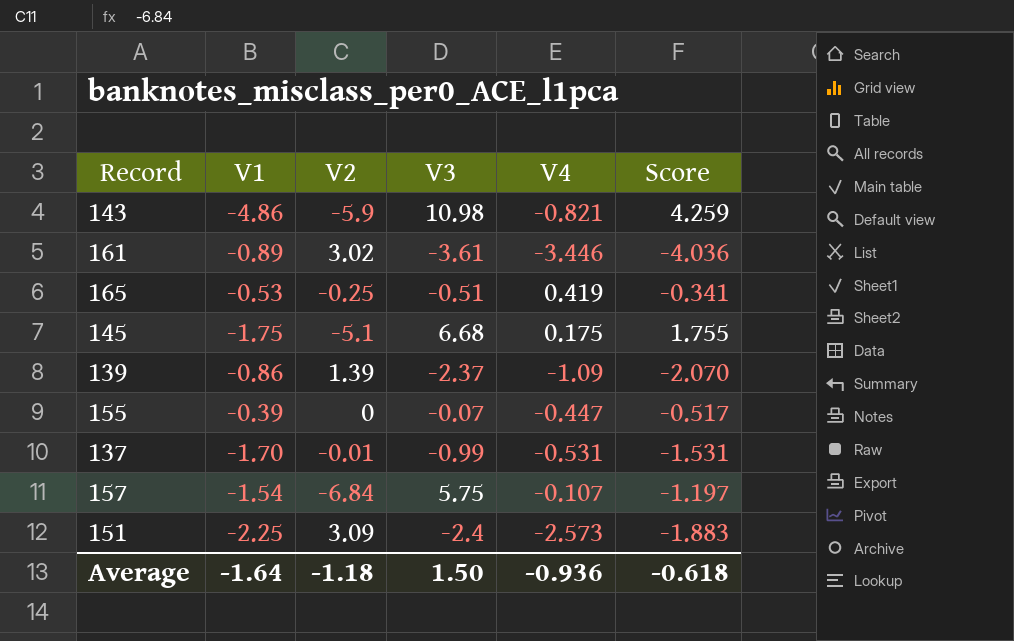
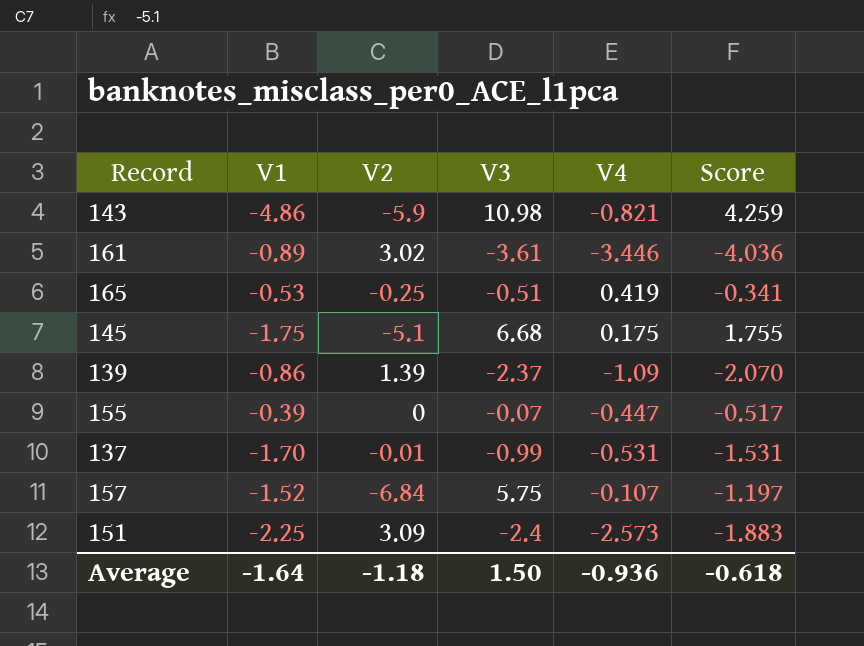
157 | V1: -1.54 -> -1.52

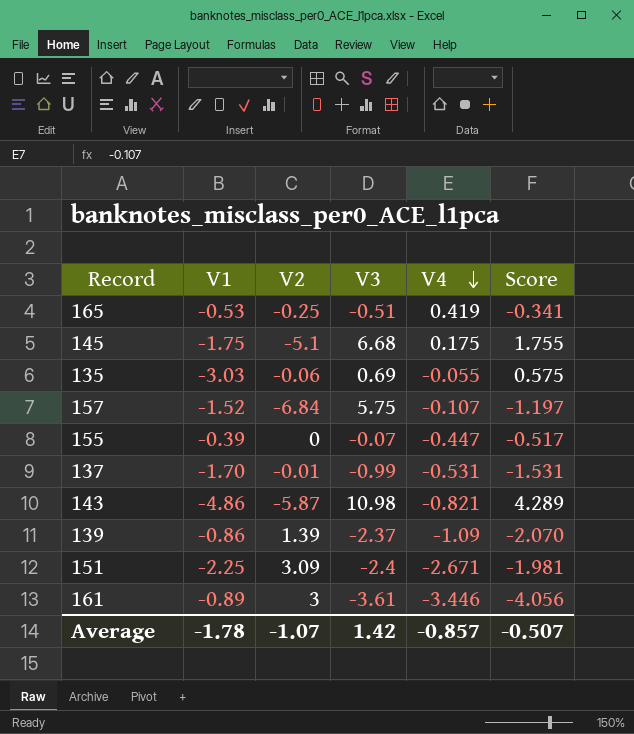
row order: none -> V4 descending
row 135: none -> -3.03 | -0.06 | 0.69 | -0.055 | 0.575
143 | V2: -5.9 -> -5.87
143 | Score: 4.259 -> 4.289
151 | V4: -2.573 -> -2.671
151 | Score: -1.883 -> -1.981
161 | V2: 3.02 -> 3
161 | Score: -4.036 -> -4.056
Average | V1: -1.64 -> -1.78
Average | V2: -1.18 -> -1.07
Average | V3: 1.50 -> 1.42
Average | V4: -0.936 -> -0.857
Average | Score: -0.618 -> -0.507

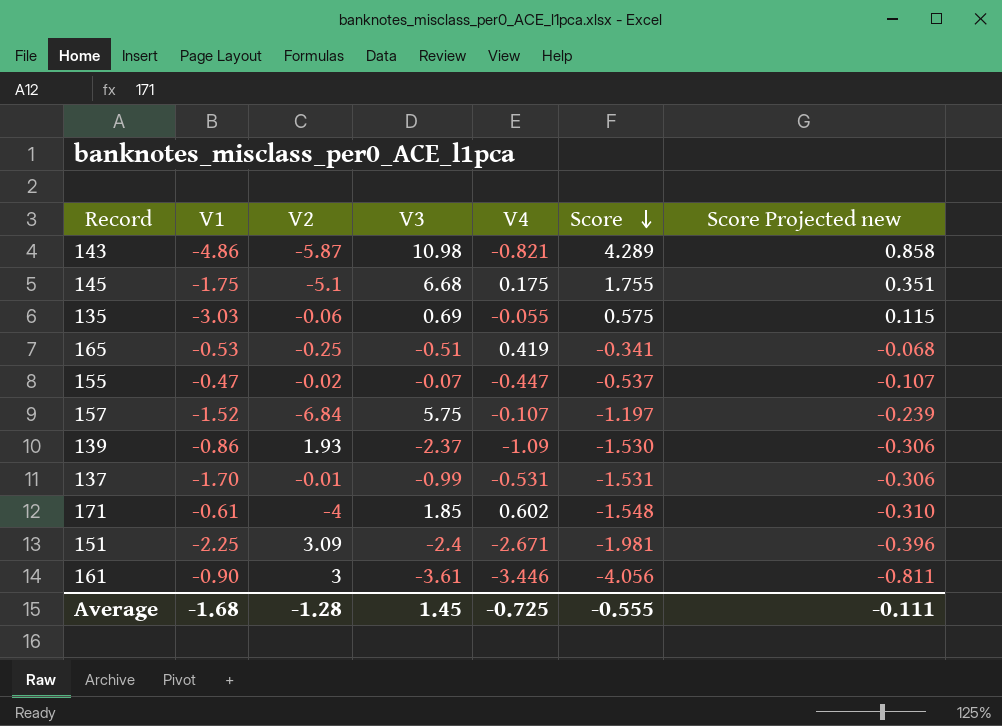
row order: V4 descending -> Score descending
column Score Projected new | formula: none -> [Score] * 0.2
155 | V1: -0.39 -> -0.47
155 | V2: 0 -> -0.02
155 | Score: -0.517 -> -0.537
139 | V2: 1.39 -> 1.93
139 | Score: -2.070 -> -1.530
row 171: none -> -0.61 | -4 | 1.85 | 0.602 | -1.548 | -0.310
161 | V1: -0.89 -> -0.90
Average | V1: -1.78 -> -1.68
Average | V2: -1.07 -> -1.28
Average | V3: 1.42 -> 1.45
Average | V4: -0.857 -> -0.725
Average | Score: -0.507 -> -0.555

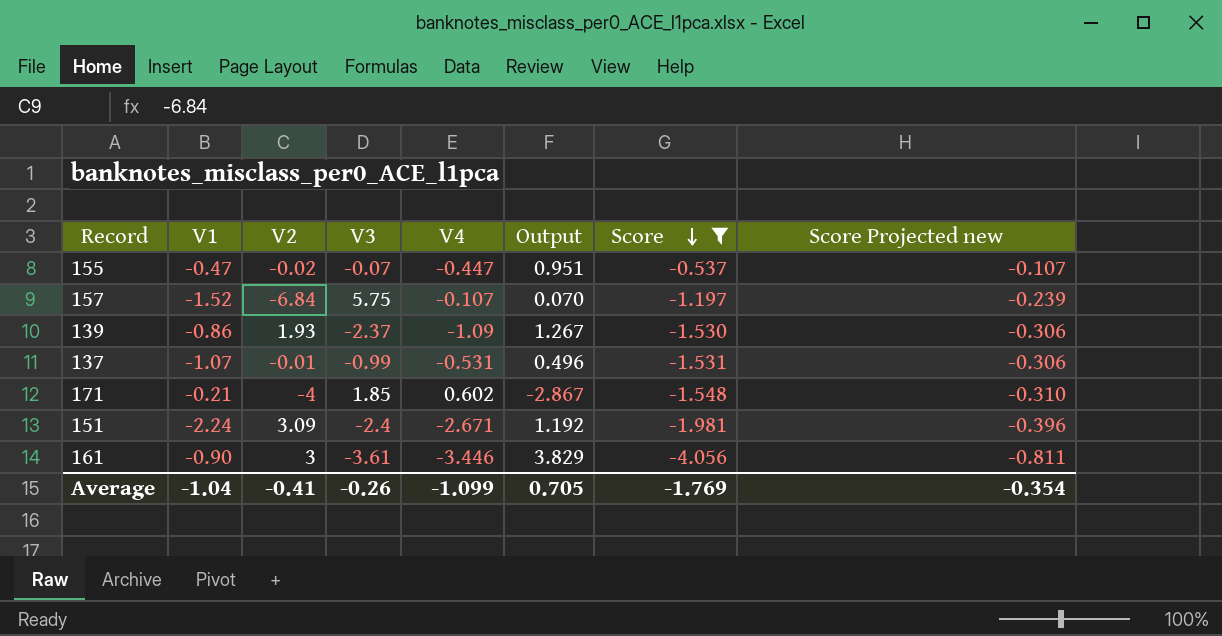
filter: none -> Score <= -0.537
column Output | formula: none -> [V4] / [V1]
137 | V1: -1.70 -> -1.07
171 | V1: -0.61 -> -0.21
151 | V1: -2.25 -> -2.24
Average | V1: -1.68 -> -1.04
Average | V2: -1.28 -> -0.41
Average | V3: 1.45 -> -0.26
Average | V4: -0.725 -> -1.099
Average | Score: -0.555 -> -1.769
Average | Score Projected new: -0.111 -> -0.354

